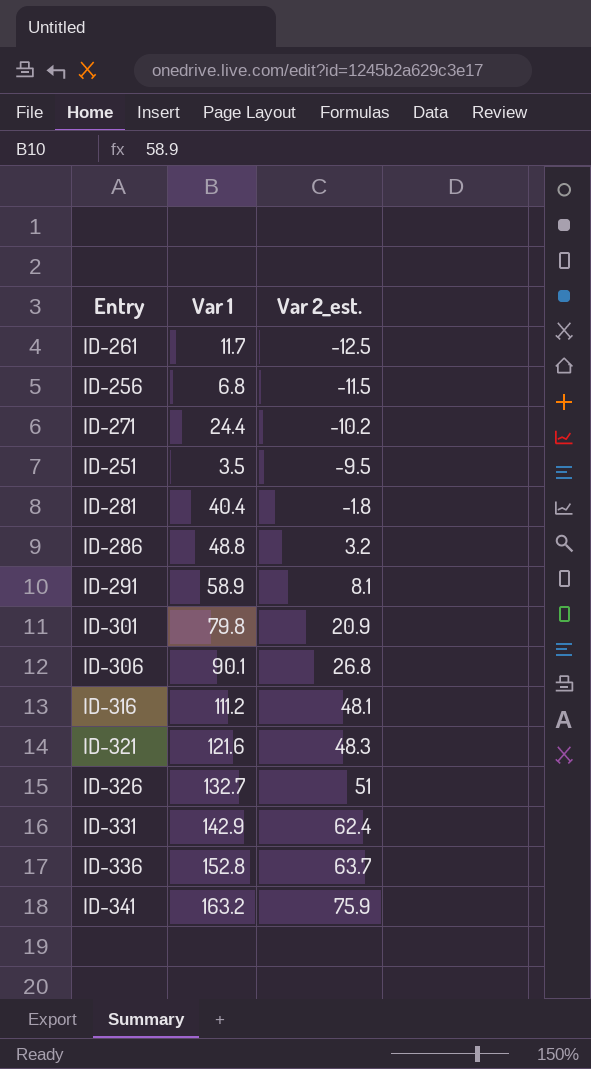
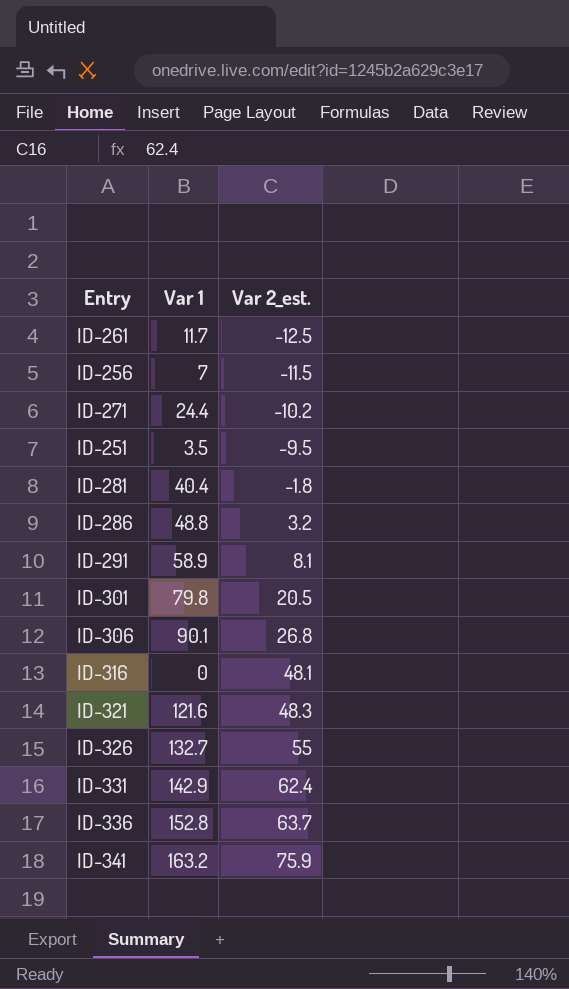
ID-256 | Var 1: 6.8 -> 7
ID-301 | Var 2_est.: 20.9 -> 20.5
ID-316 | Var 1: 111.2 -> 0
ID-326 | Var 2_est.: 51 -> 55

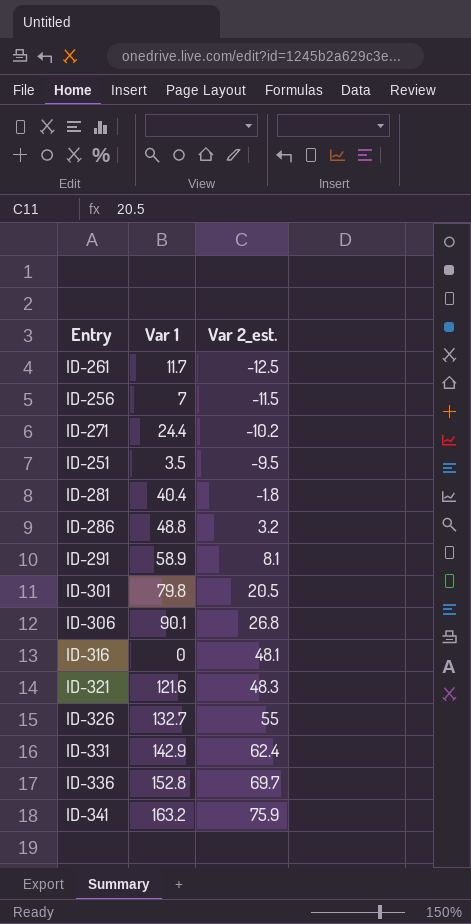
ID-336 | Var 2_est.: 63.7 -> 69.7

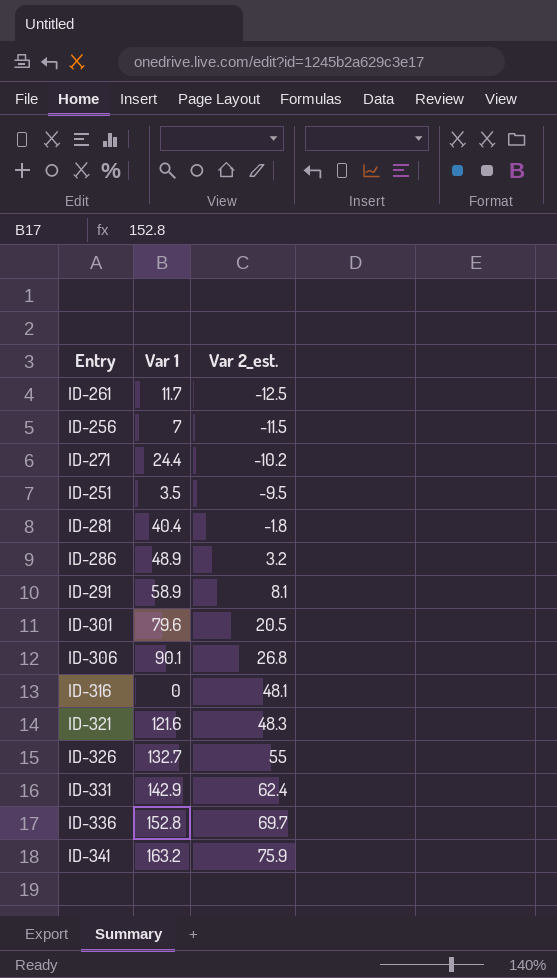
ID-286 | Var 1: 48.8 -> 48.9
ID-301 | Var 1: 79.8 -> 79.6

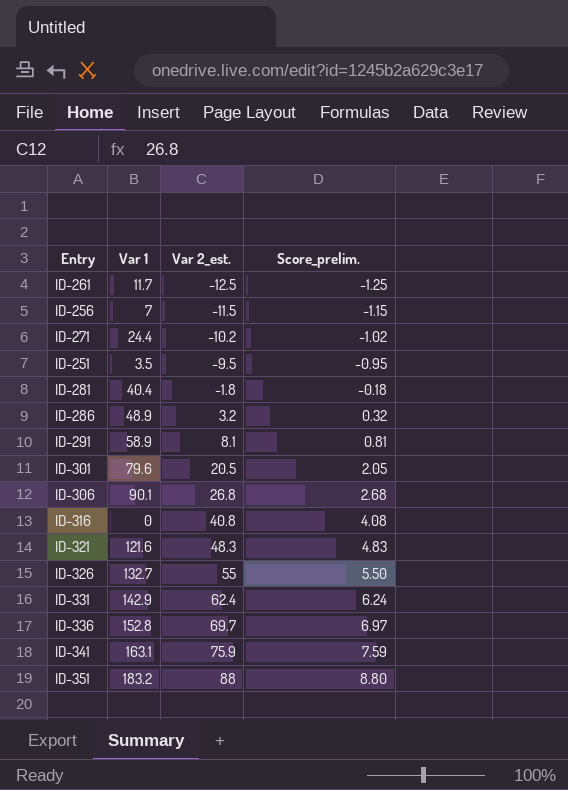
column Score_prelim. | formula: none -> [Var 2_est.] * 0.1
ID-316 | Var 2_est.: 48.1 -> 40.8
ID-341 | Var 1: 163.2 -> 163.1
row ID-351: none -> 183.2 | 88 | 8.80

